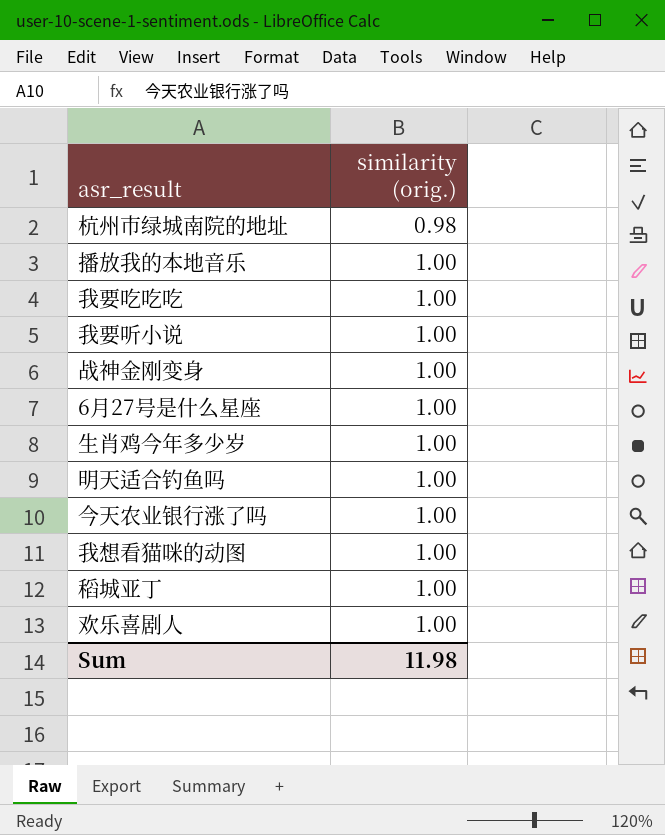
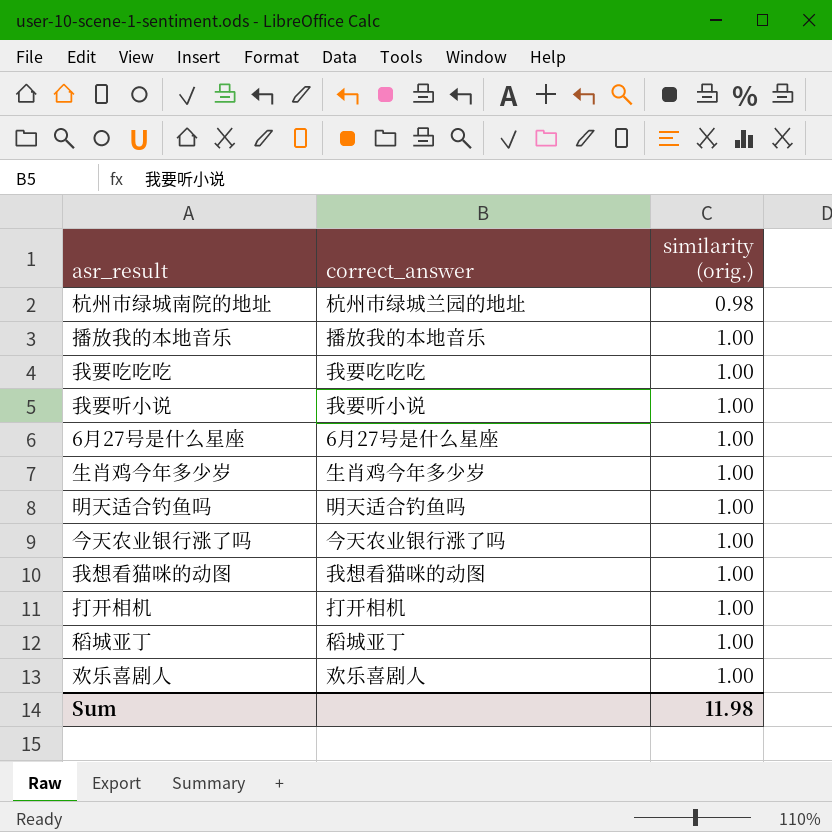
column correct_answer | position: none -> 2
row 战神金刚变身: 1.00 -> none
row 打开相机: none -> 打开相机 | 1.00

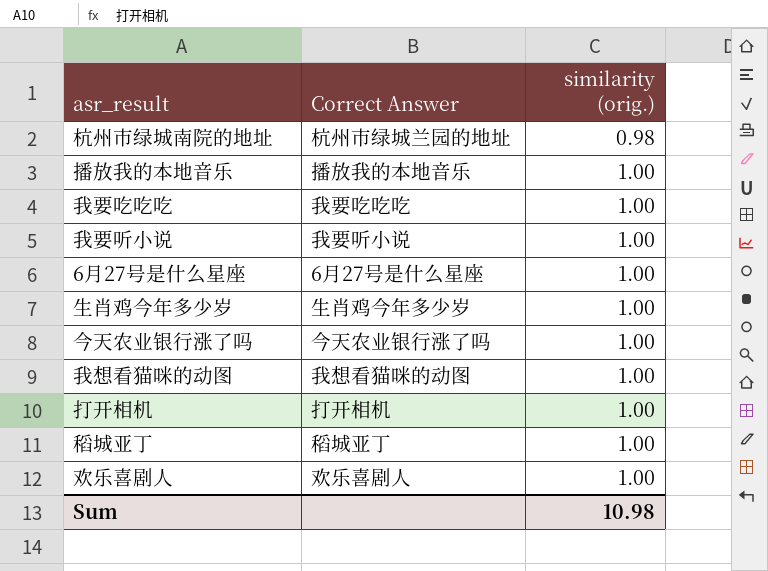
column name: correct_answer -> Correct Answer
row 明天适合钓鱼吗: 明天适合钓鱼吗 | 1.00 -> none
Sum | similarity (orig.): 11.98 -> 10.98

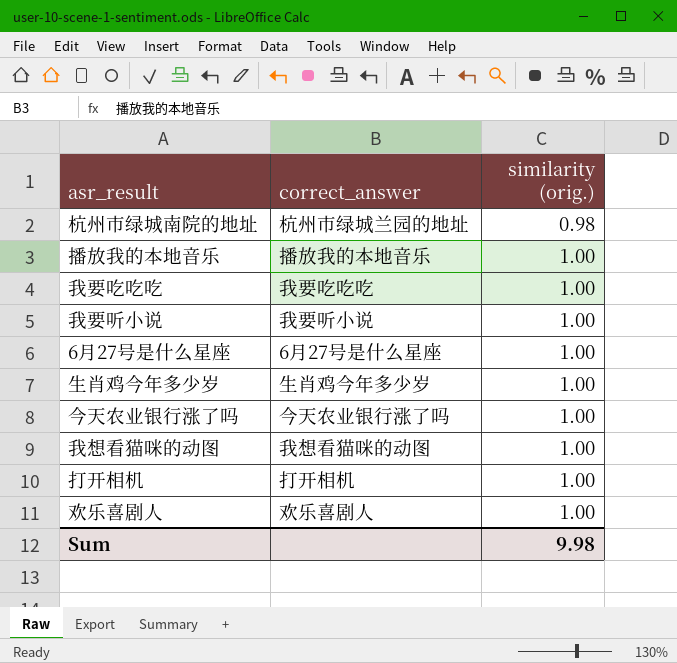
column name: Correct Answer -> correct_answer
row 稻城亚丁: 稻城亚丁 | 1.00 -> none
Sum | similarity (orig.): 10.98 -> 9.98

